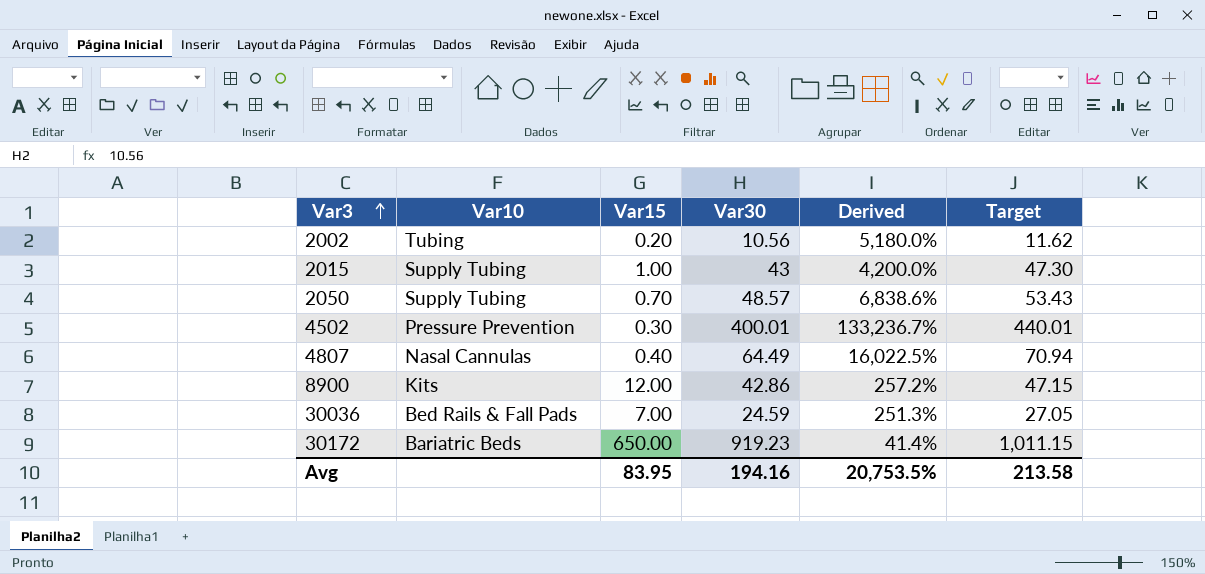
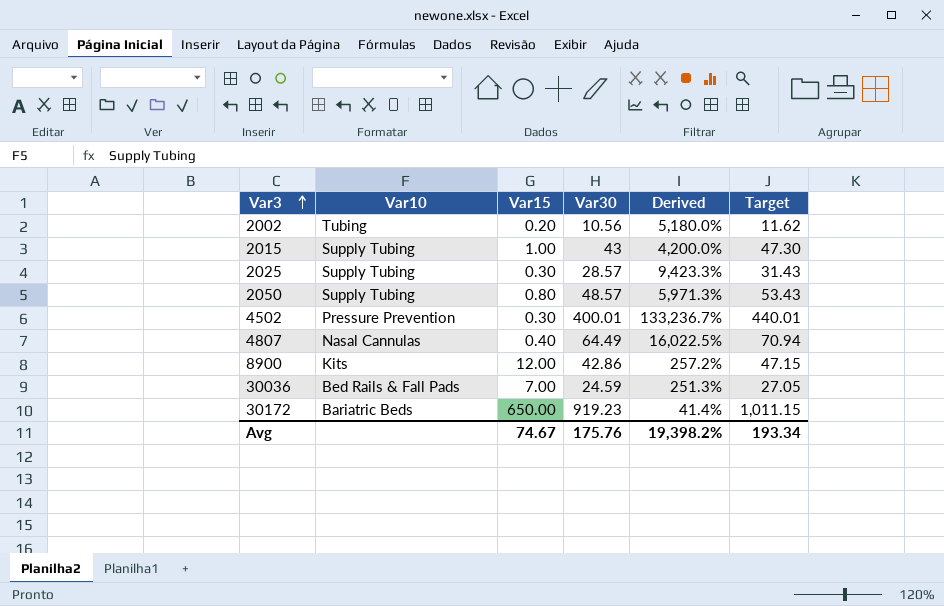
row 2025: none -> Supply Tubing | 0.30 | 28.57 | 9,423.3% | 31.43
2050 | Var15: 0.70 -> 0.80
2050 | Derived: 6,838.6% -> 5,971.3%
Avg | Var15: 83.95 -> 74.67
Avg | Var30: 194.16 -> 175.76
Avg | Derived: 20,753.5% -> 19,398.2%
Avg | Target: 213.58 -> 193.34

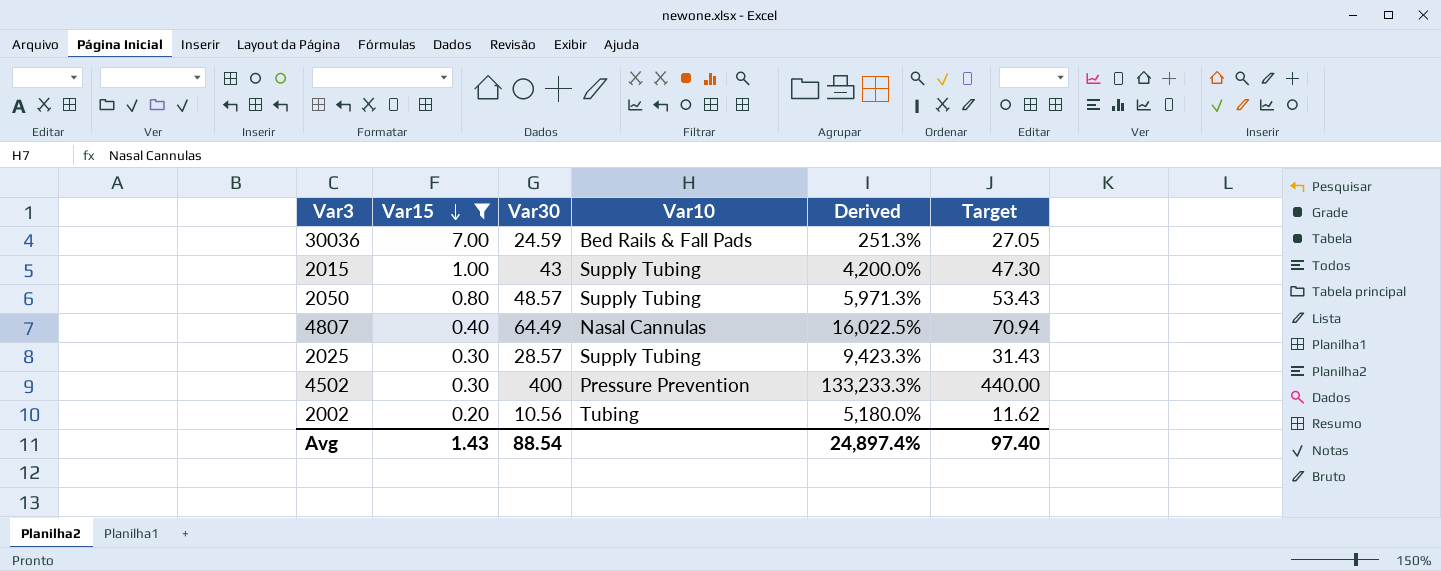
filter: none -> Var15 <= 7.00
row order: Var3 ascending -> Var15 descending
column Var10 | position: 2 -> 4
4502 | Var30: 400.01 -> 400
4502 | Derived: 133,236.7% -> 133,233.3%
4502 | Target: 440.01 -> 440.00
Avg | Var15: 74.67 -> 1.43
Avg | Var30: 175.76 -> 88.54
Avg | Derived: 19,398.2% -> 24,897.4%
Avg | Target: 193.34 -> 97.40

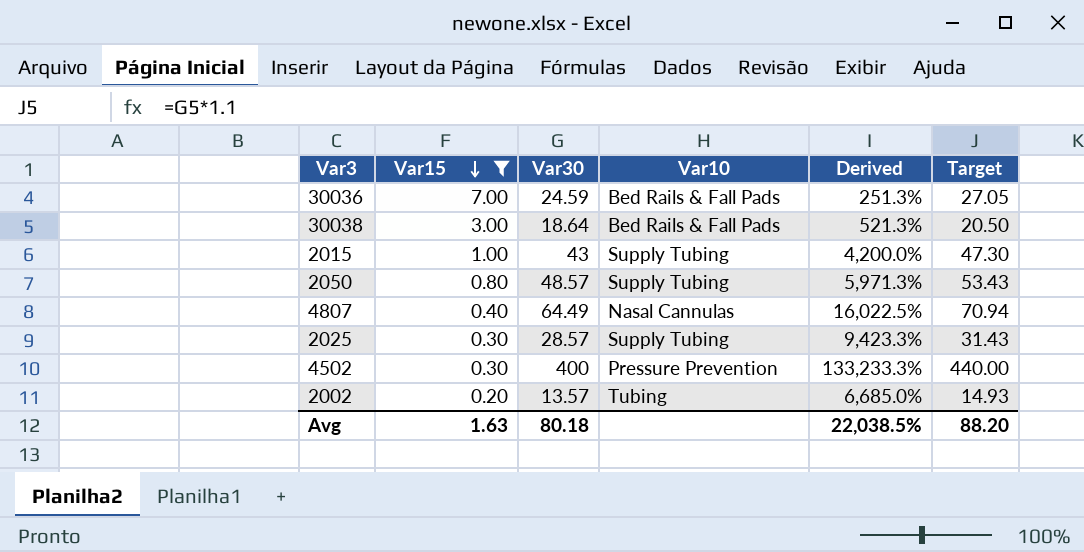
row 30038: none -> 3.00 | 18.64 | Bed Rails & Fall Pads | 521.3% | 20.50
2002 | Var30: 10.56 -> 13.57
2002 | Derived: 5,180.0% -> 6,685.0%
2002 | Target: 11.62 -> 14.93
Avg | Var15: 1.43 -> 1.63
Avg | Var30: 88.54 -> 80.18
Avg | Derived: 24,897.4% -> 22,038.5%
Avg | Target: 97.40 -> 88.20

